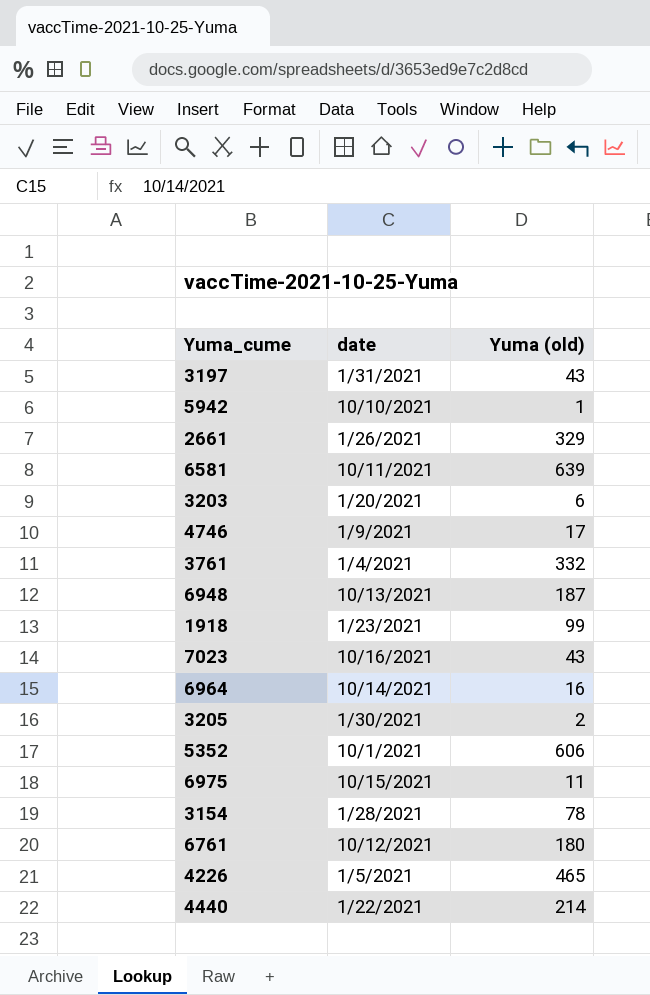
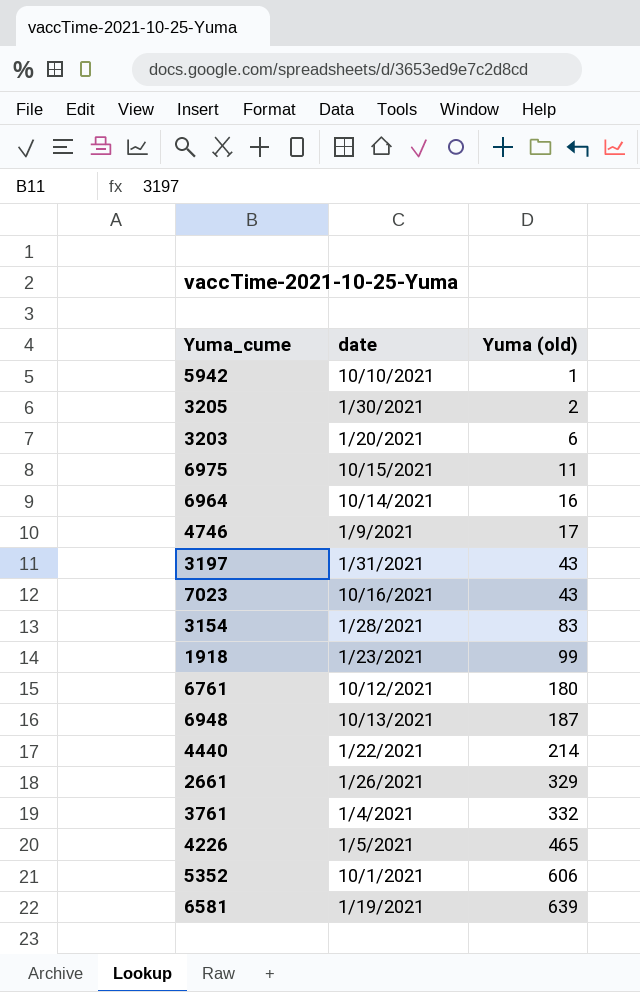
row order: none -> Yuma (old) ascending
3154 | Yuma (old): 78 -> 83
6581 | date: 10/11/2021 -> 1/19/2021

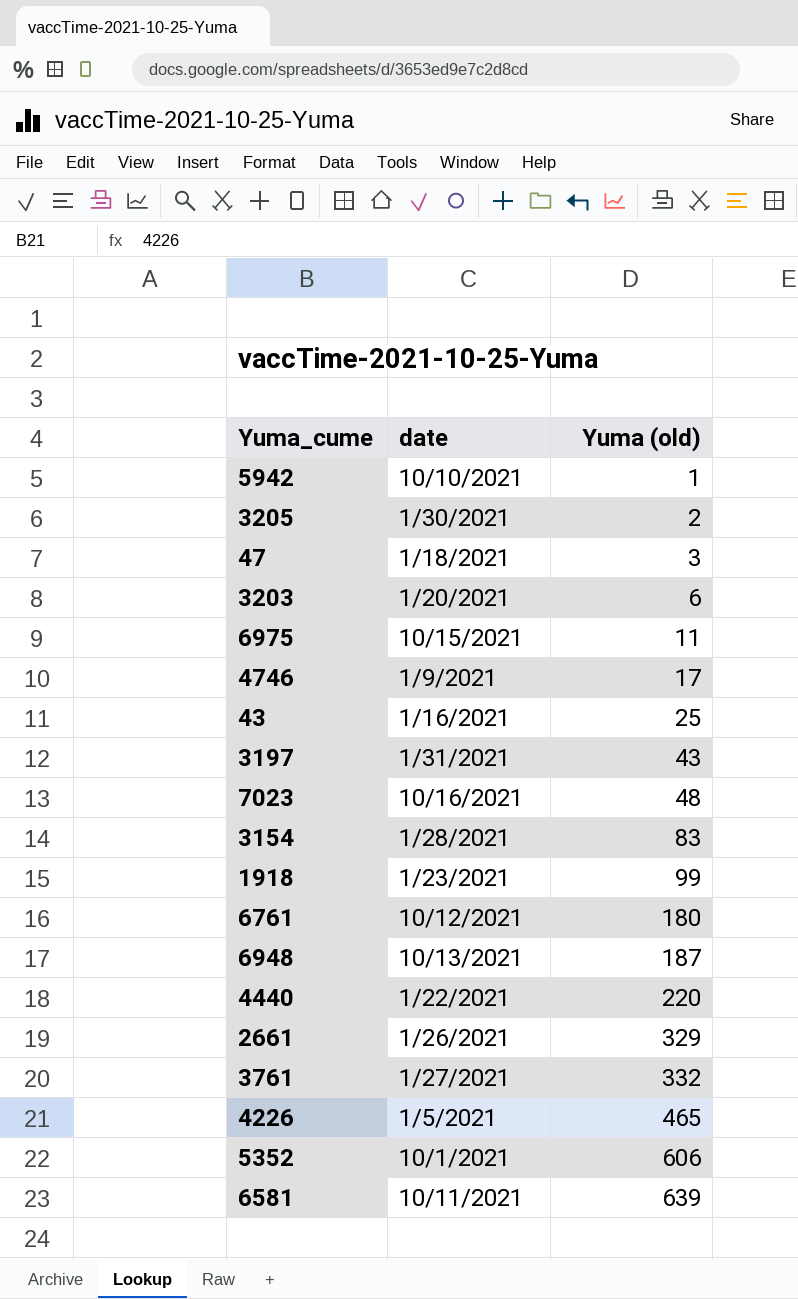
row 6964: 10/14/2021 | 16 -> none
row 47: none -> 1/18/2021 | 3
row 43: none -> 1/16/2021 | 25
7023 | Yuma (old): 43 -> 48
4440 | Yuma (old): 214 -> 220
3761 | date: 1/4/2021 -> 1/27/2021
6581 | date: 1/19/2021 -> 10/11/2021

